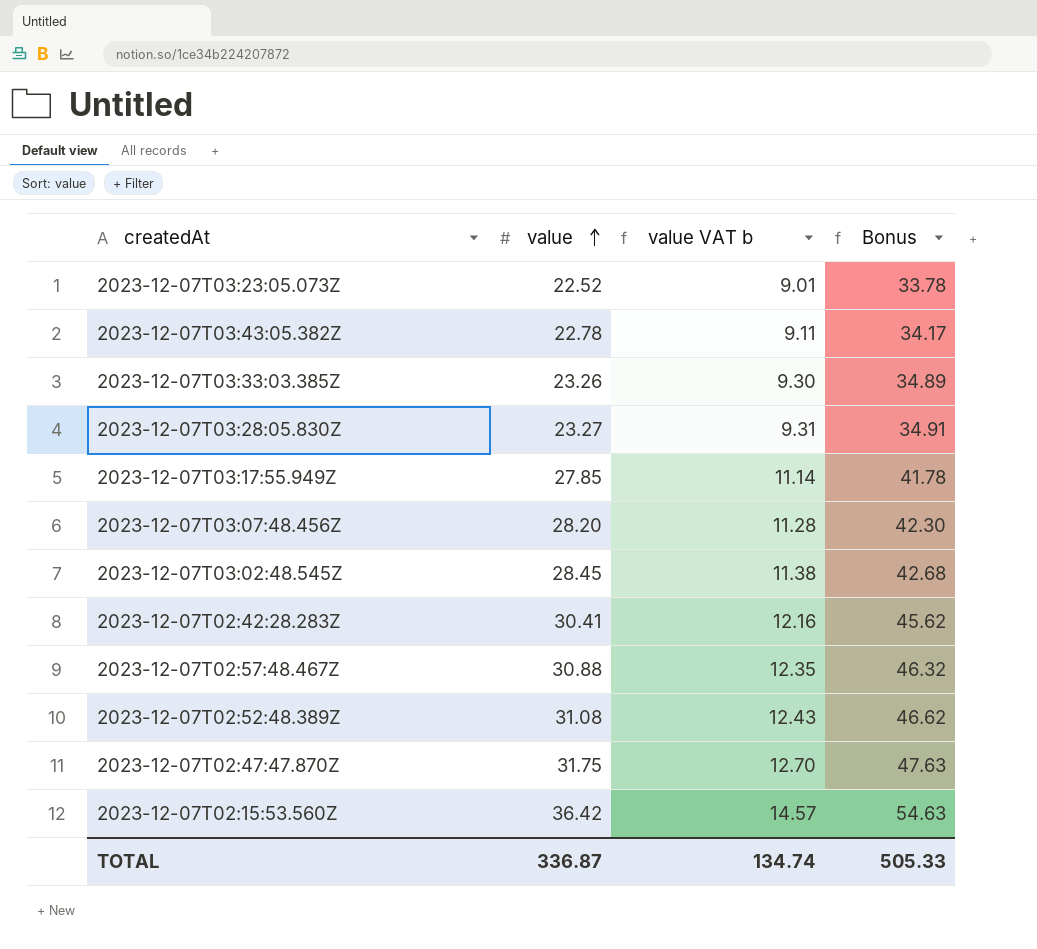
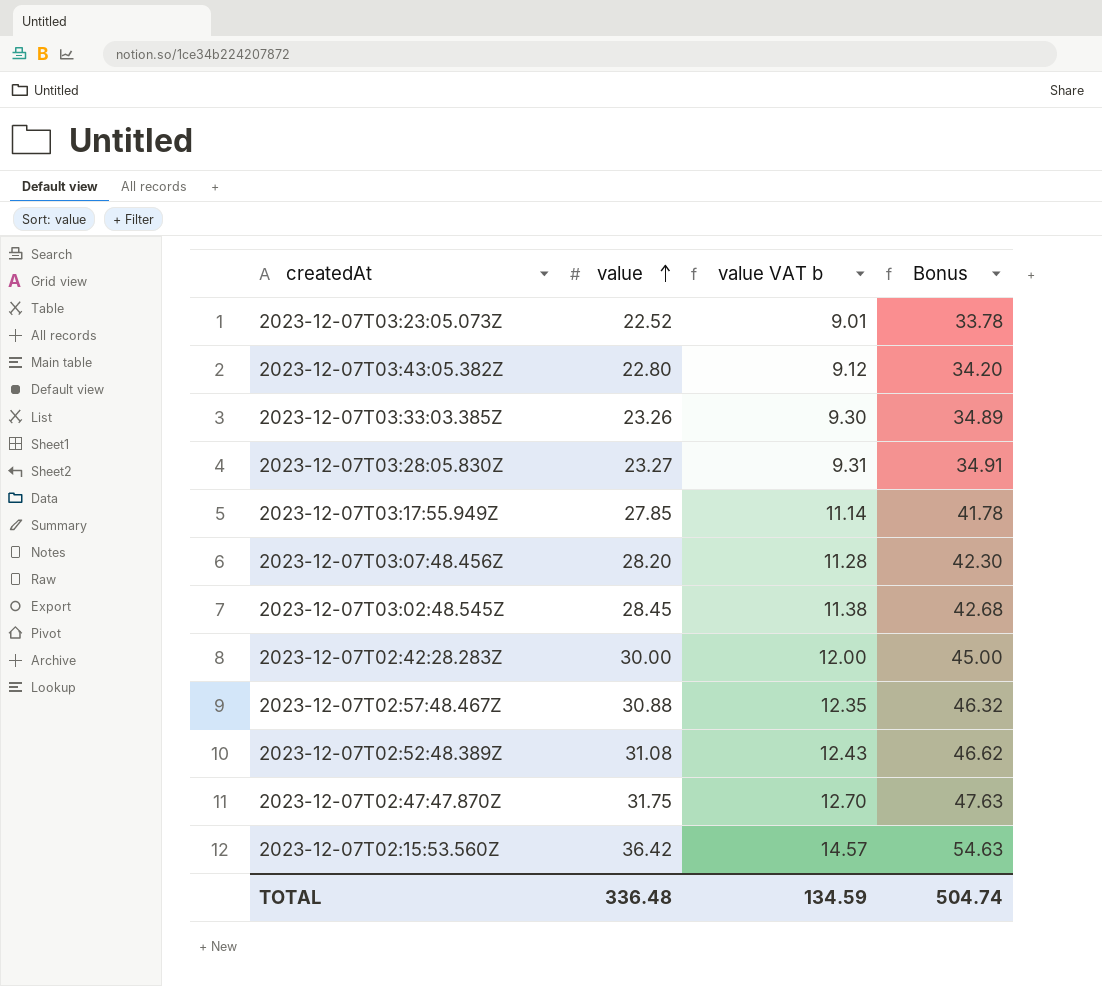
2023-12-07T03:43:05.382Z | value: 22.78 -> 22.80
2023-12-07T03:43:05.382Z | value VAT b: 9.11 -> 9.12
2023-12-07T03:43:05.382Z | Bonus: 34.17 -> 34.20
2023-12-07T02:42:28.283Z | value: 30.41 -> 30.00
2023-12-07T02:42:28.283Z | value VAT b: 12.16 -> 12.00
2023-12-07T02:42:28.283Z | Bonus: 45.62 -> 45.00
TOTAL | value: 336.87 -> 336.48
TOTAL | value VAT b: 134.74 -> 134.59
TOTAL | Bonus: 505.33 -> 504.74

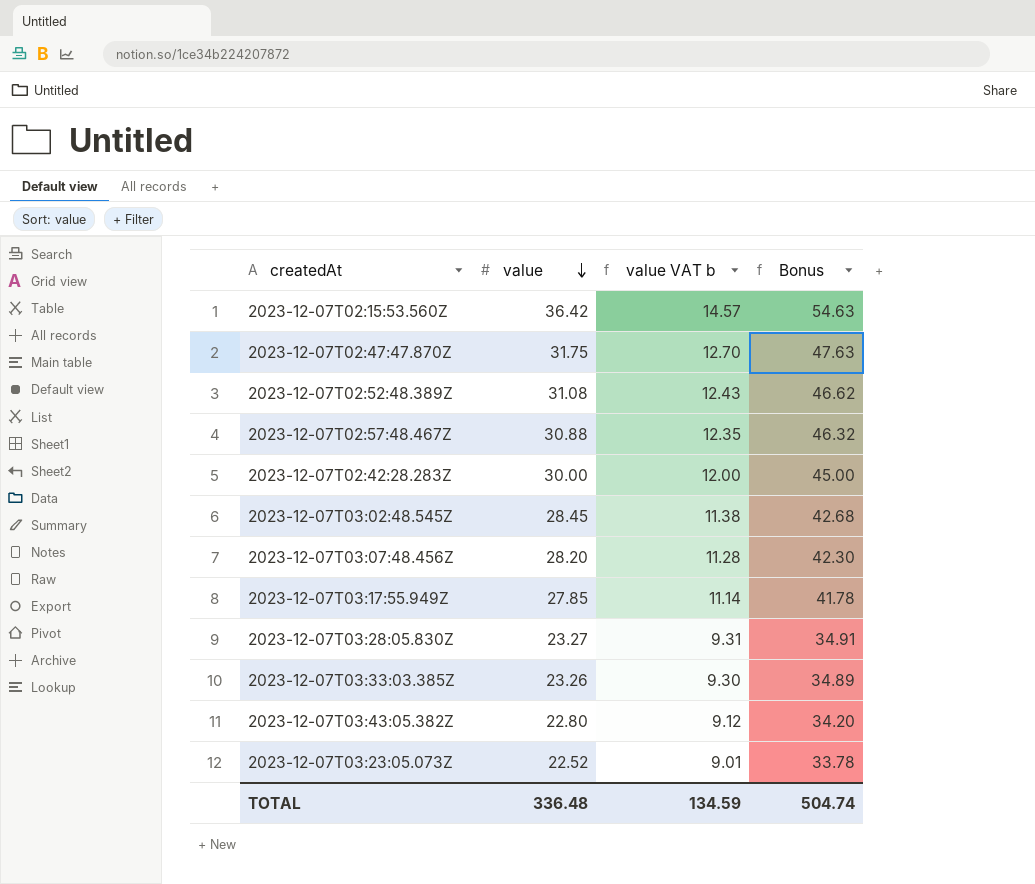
row order: value ascending -> value descending

